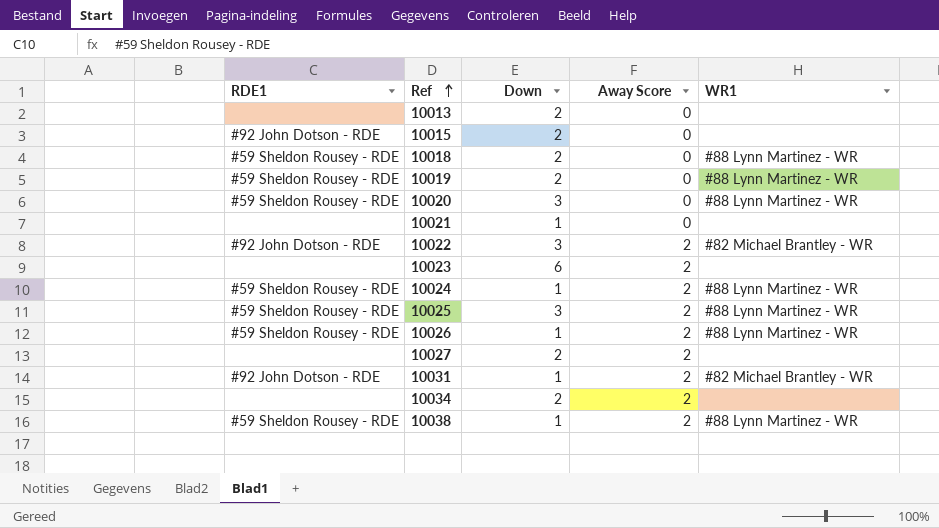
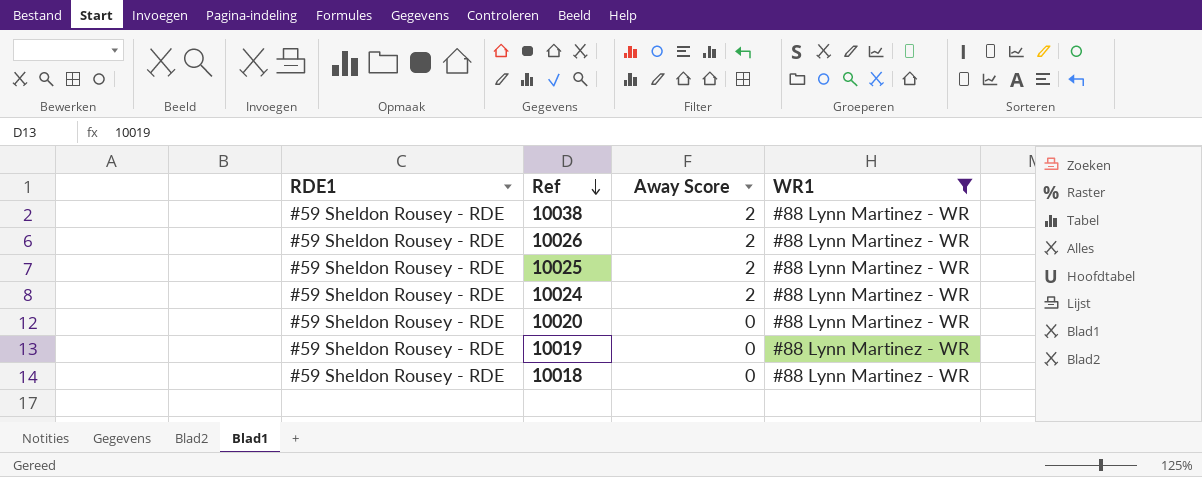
filter: none -> WR1 = #88 Lynn Martinez - WR
row order: Ref ascending -> Ref descending
column Down | position: 3 -> none

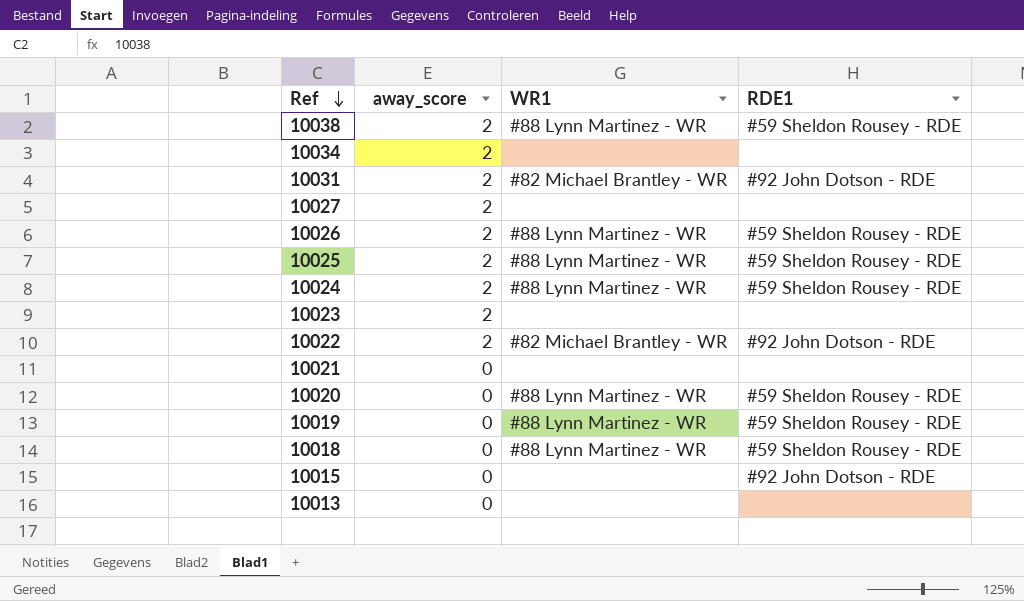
filter: WR1 = #88 Lynn Martinez - WR -> none
column name: Away Score -> away_score
column RDE1 | position: 1 -> 4

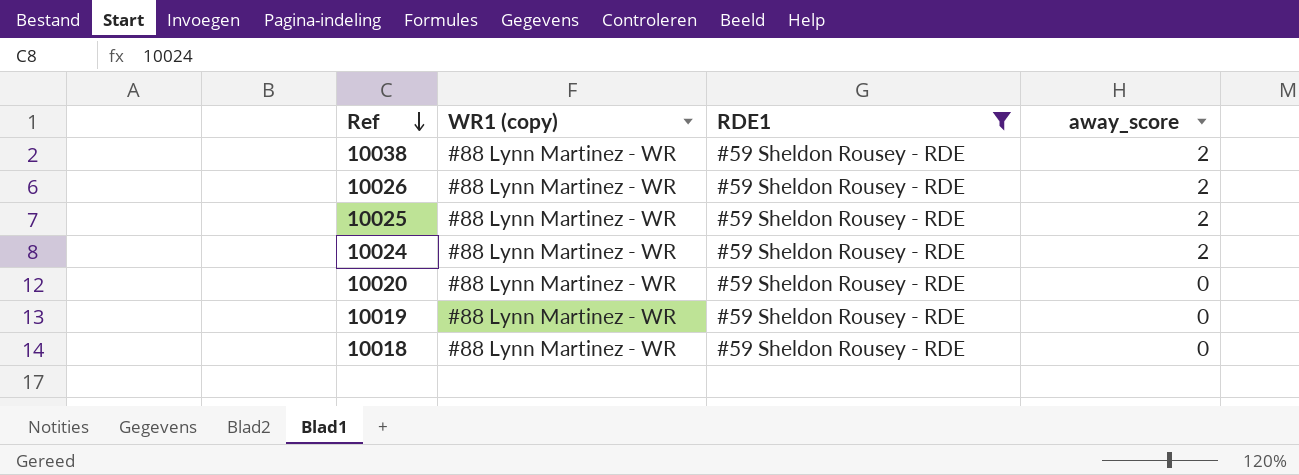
filter: none -> RDE1 = #59 Sheldon Rousey - RDE
column name: WR1 -> WR1 (copy)
column away_score | position: 2 -> 4

